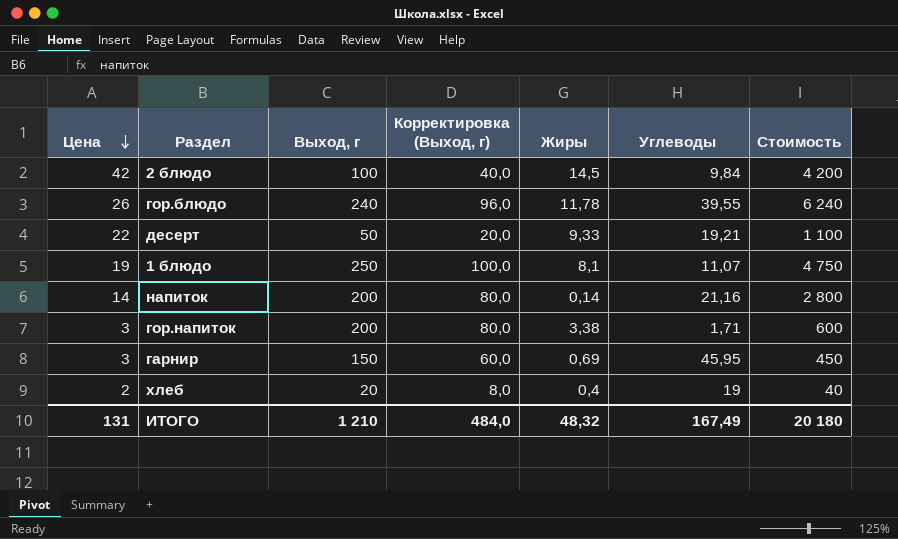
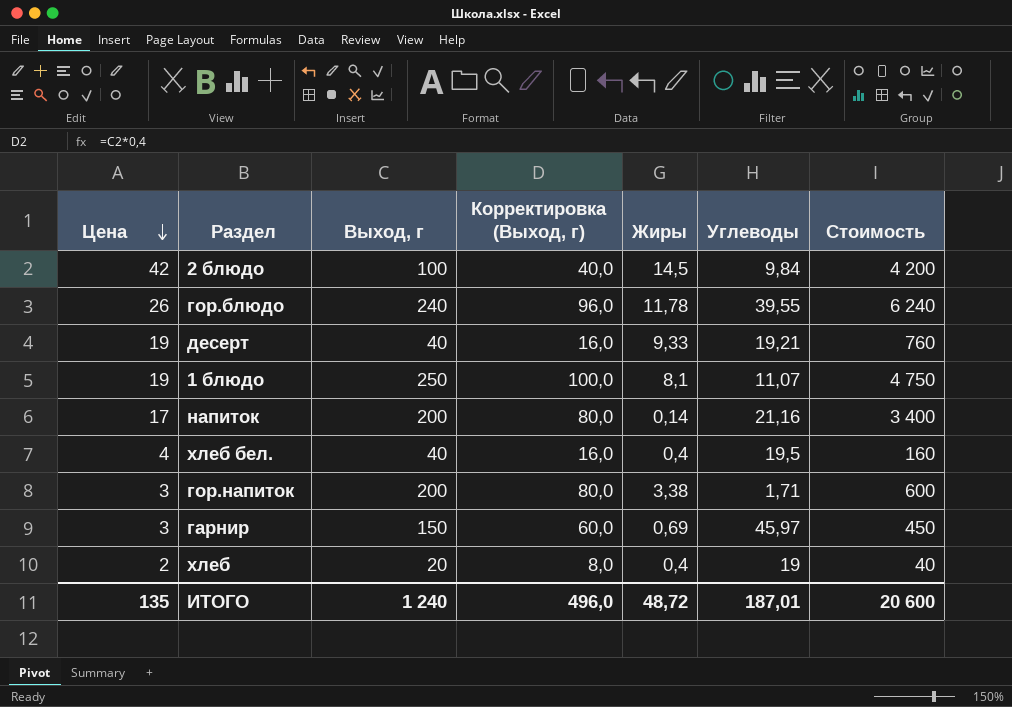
десерт | Цена: 22 -> 19
десерт | Выход, г: 50 -> 40
десерт | Корректировка (Выход, г): 20,0 -> 16,0
десерт | Стоимость: 1 100 -> 760
напиток | Цена: 14 -> 17
напиток | Стоимость: 2 800 -> 3 400
row хлеб бел.: none -> 4 | 40 | 16,0 | 0,4 | 19,5 | 160
гарнир | Углеводы: 45,95 -> 45,97
ИТОГО | Цена: 131 -> 135
ИТОГО | Выход, г: 1 210 -> 1 240
ИТОГО | Корректировка (Выход, г): 484,0 -> 496,0
ИТОГО | Жиры: 48,32 -> 48,72
ИТОГО | Углеводы: 167,49 -> 187,01
ИТОГО | Стоимость: 20 180 -> 20 600

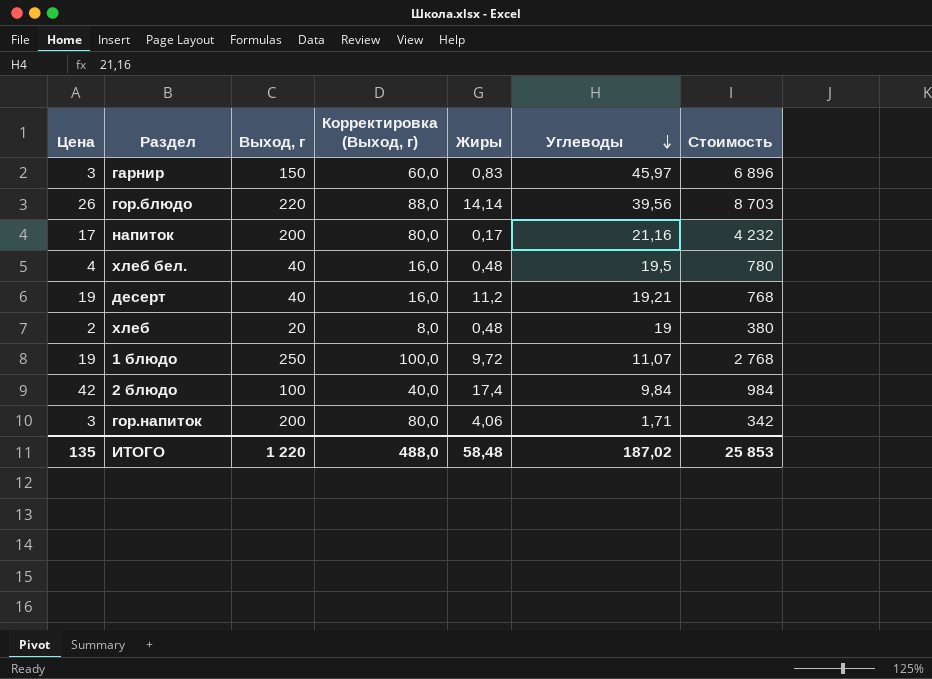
row order: Цена descending -> Углеводы descending
column Стоимость | formula: [Цена] * [Выход, г] -> [Выход, г] * [Углеводы]
гарнир | Жиры: 0,69 -> 0,83
гор.блюдо | Выход, г: 240 -> 220
гор.блюдо | Корректировка (Выход, г): 96,0 -> 88,0
гор.блюдо | Жиры: 11,78 -> 14,14
гор.блюдо | Углеводы: 39,55 -> 39,56
напиток | Жиры: 0,14 -> 0,17
хлеб бел. | Жиры: 0,4 -> 0,48
десерт | Жиры: 9,33 -> 11,2
хлеб | Жиры: 0,4 -> 0,48
1 блюдо | Жиры: 8,1 -> 9,72
2 блюдо | Жиры: 14,5 -> 17,4
гор.напиток | Жиры: 3,38 -> 4,06
ИТОГО | Выход, г: 1 240 -> 1 220
ИТОГО | Корректировка (Выход, г): 496,0 -> 488,0
ИТОГО | Жиры: 48,72 -> 58,48
ИТОГО | Углеводы: 187,01 -> 187,02
ИТОГО | Стоимость: 20 600 -> 25 853

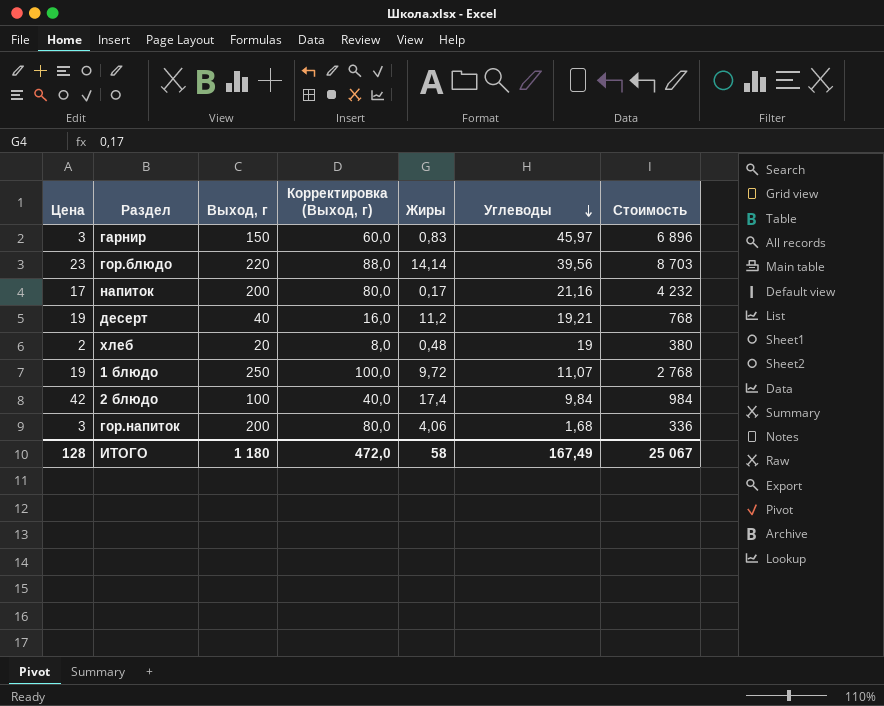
row хлеб бел.: 4 | 40 | 16,0 | 0,48 | 19,5 | 780 -> none
гор.блюдо | Цена: 26 -> 23
гор.напиток | Углеводы: 1,71 -> 1,68
гор.напиток | Стоимость: 342 -> 336
ИТОГО | Цена: 135 -> 128
ИТОГО | Выход, г: 1 220 -> 1 180
ИТОГО | Корректировка (Выход, г): 488,0 -> 472,0
ИТОГО | Жиры: 58,48 -> 58
ИТОГО | Углеводы: 187,02 -> 167,49
ИТОГО | Стоимость: 25 853 -> 25 067

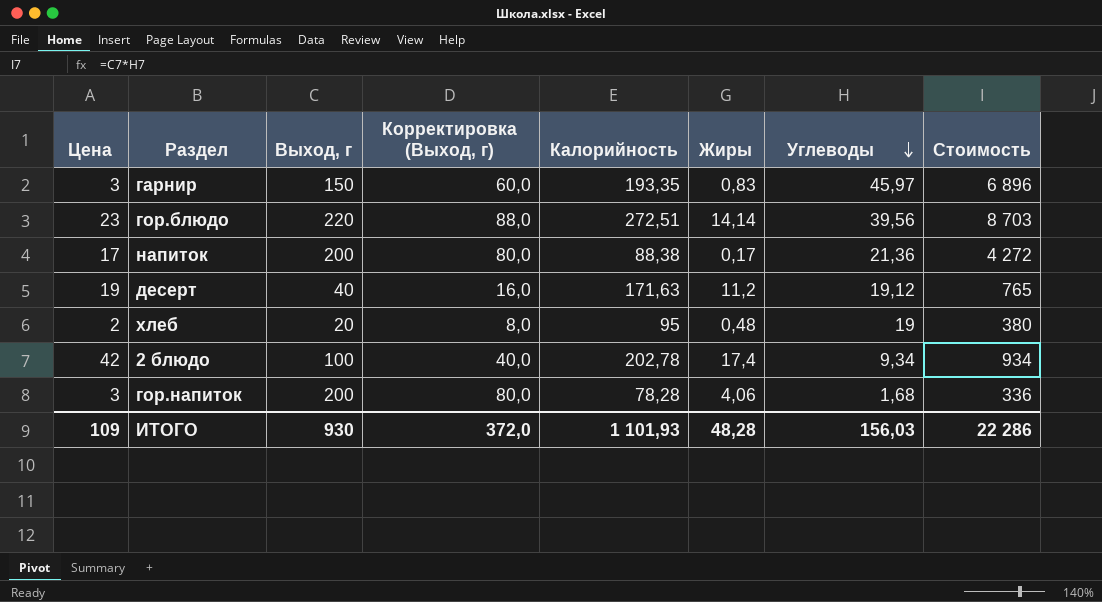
column Калорийность | position: none -> 5
row 1 блюдо: 19 | 250 | 100,0 | 9,72 | 11,07 | 2 768 -> none
напиток | Углеводы: 21,16 -> 21,36
напиток | Стоимость: 4 232 -> 4 272
десерт | Углеводы: 19,21 -> 19,12
десерт | Стоимость: 768 -> 765
2 блюдо | Углеводы: 9,84 -> 9,34
2 блюдо | Стоимость: 984 -> 934
ИТОГО | Цена: 128 -> 109
ИТОГО | Выход, г: 1 180 -> 930
ИТОГО | Корректировка (Выход, г): 472,0 -> 372,0
ИТОГО | Жиры: 58 -> 48,28
ИТОГО | Углеводы: 167,49 -> 156,03
ИТОГО | Стоимость: 25 067 -> 22 286

